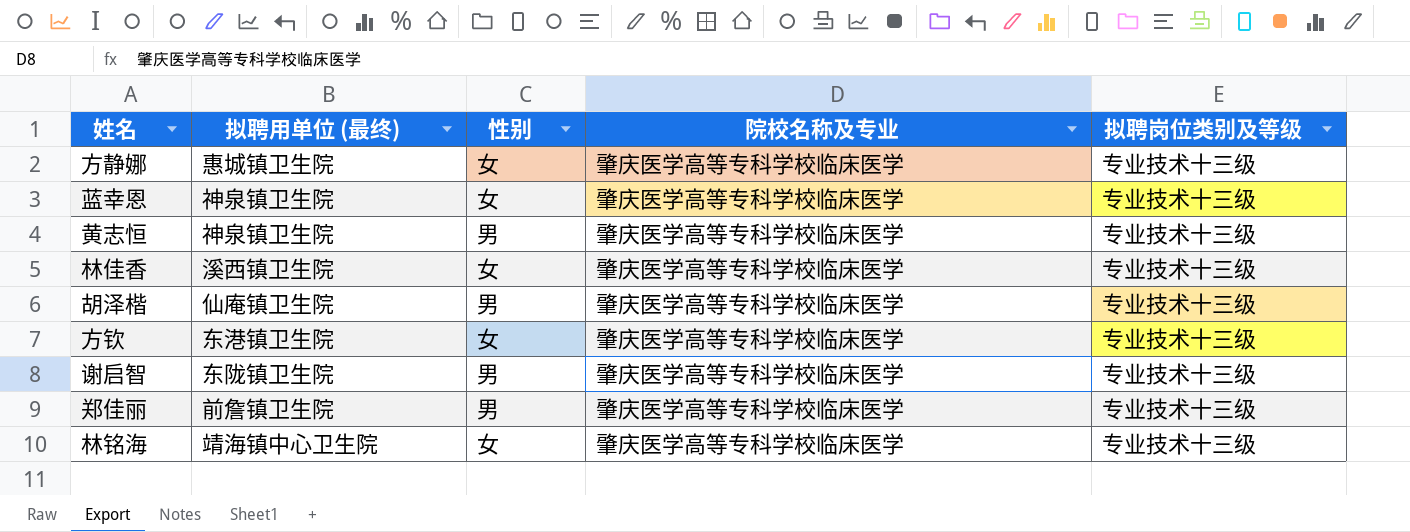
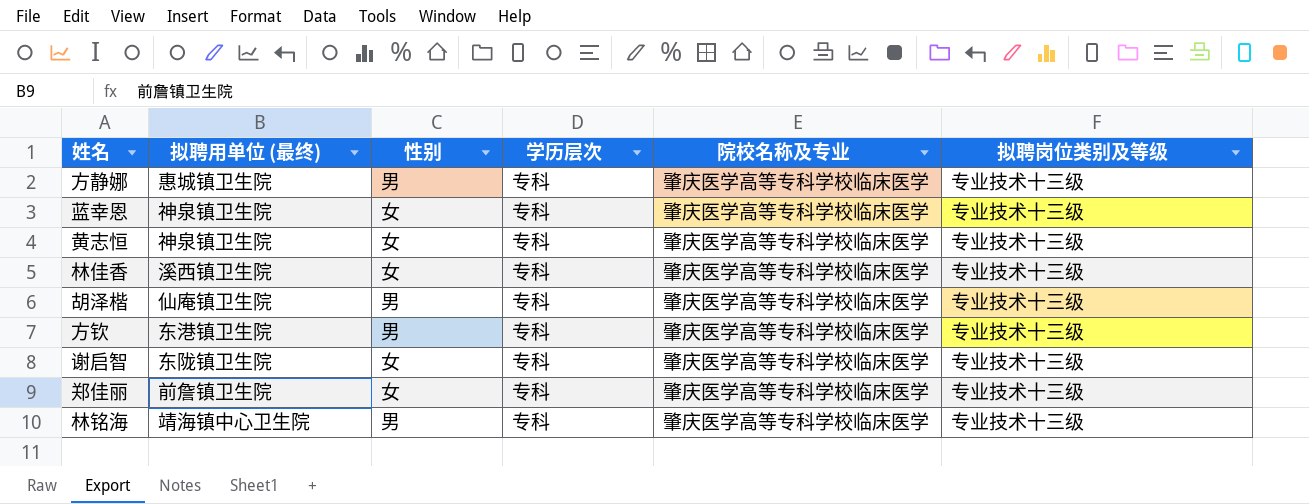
column 学历层次 | position: none -> 4
方静娜 | 性别: 女 -> 男
黄志恒 | 性别: 男 -> 女
方钦 | 性别: 女 -> 男
谢启智 | 性别: 男 -> 女
郑佳丽 | 性别: 男 -> 女
林铭海 | 性别: 女 -> 男

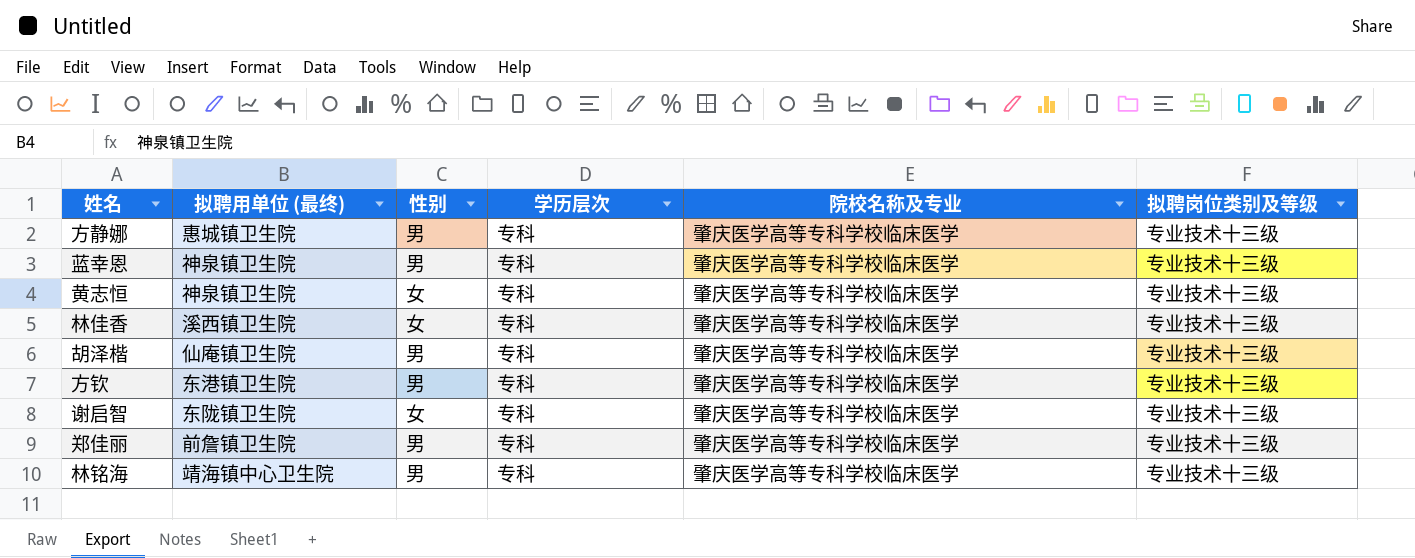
蓝幸恩 | 性别: 女 -> 男
郑佳丽 | 性别: 女 -> 男

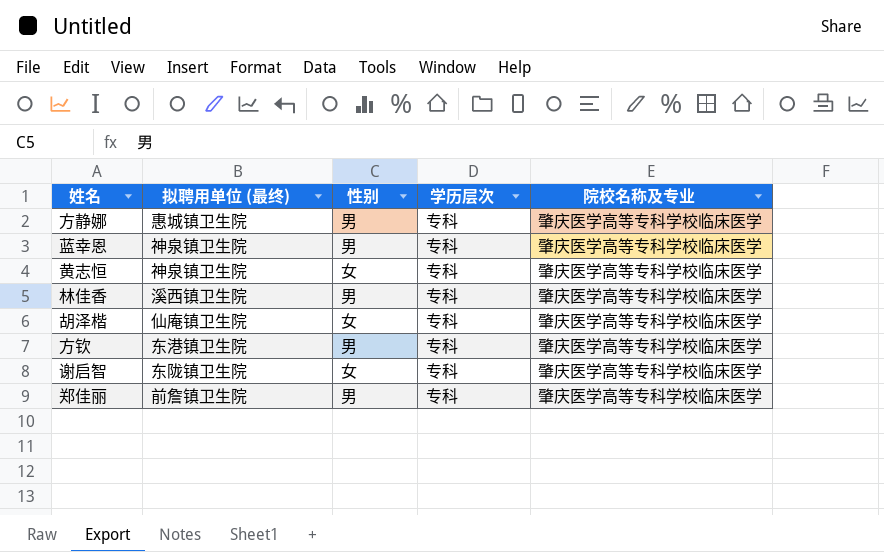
column 拟聘岗位类别及等级 | position: 6 -> none
row 林铭海: 靖海镇中心卫生院 | 男 | 专科 | 肇庆医学高等专科学校临床医学 | 专业技术十三级 -> none
林佳香 | 性别: 女 -> 男
胡泽楷 | 性别: 男 -> 女

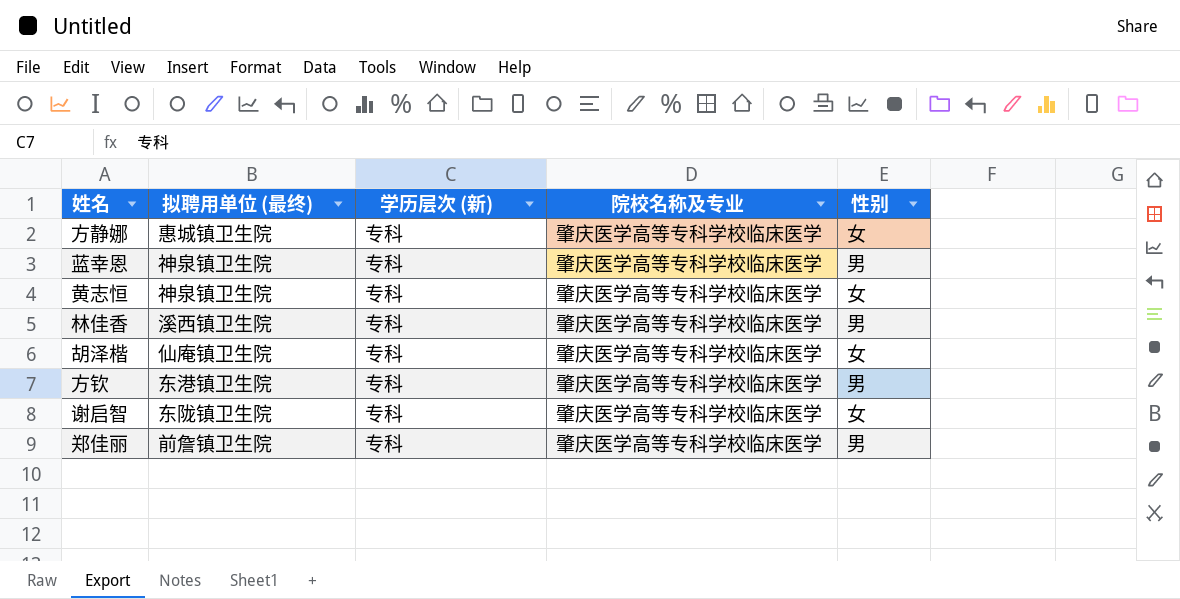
column name: 学历层次 -> 学历层次 (新)
column 性别 | position: 3 -> 5
方静娜 | 性别: 男 -> 女

